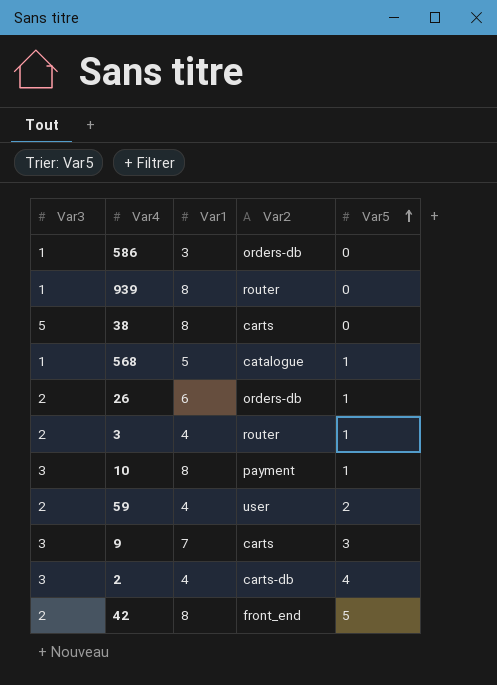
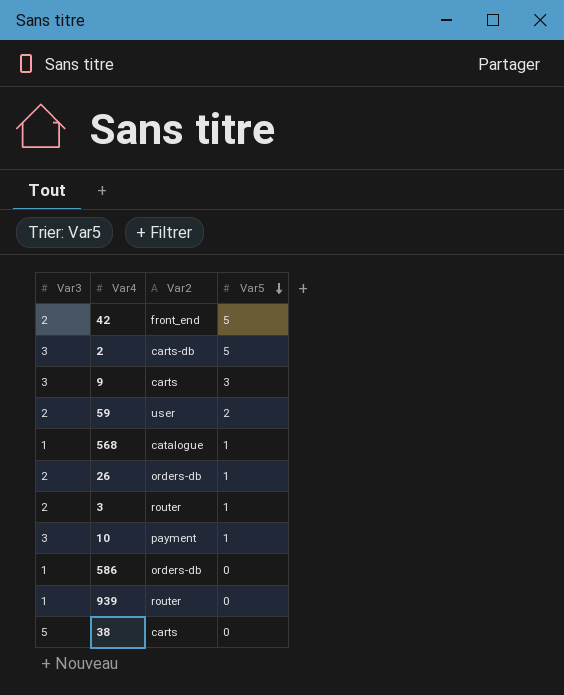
row order: Var5 ascending -> Var5 descending
column Var1 | position: 3 -> none
2 | Var5: 4 -> 5

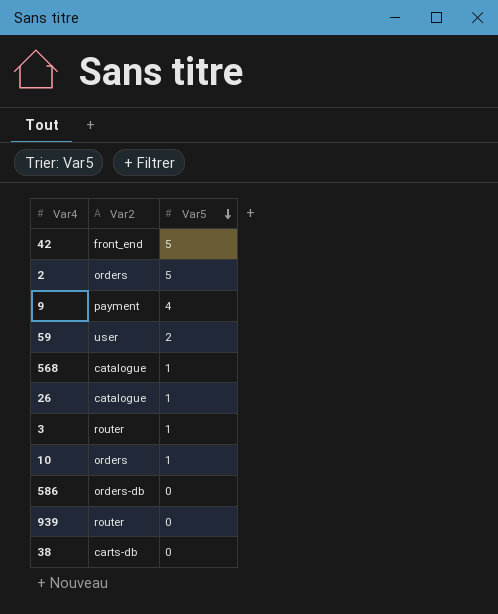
column Var3 | position: 1 -> none
2 | Var2: carts-db -> orders
9 | Var2: carts -> payment
9 | Var5: 3 -> 4
26 | Var2: orders-db -> catalogue
10 | Var2: payment -> orders
38 | Var2: carts -> carts-db

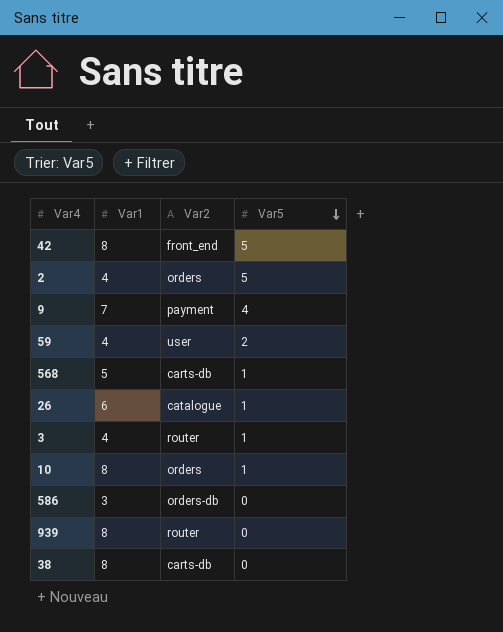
column Var1 | position: none -> 2
568 | Var2: catalogue -> carts-db

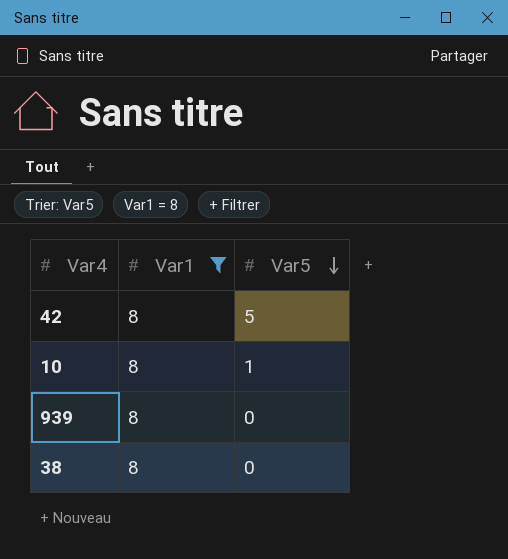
filter: none -> Var1 = 8
column Var2 | position: 3 -> none

